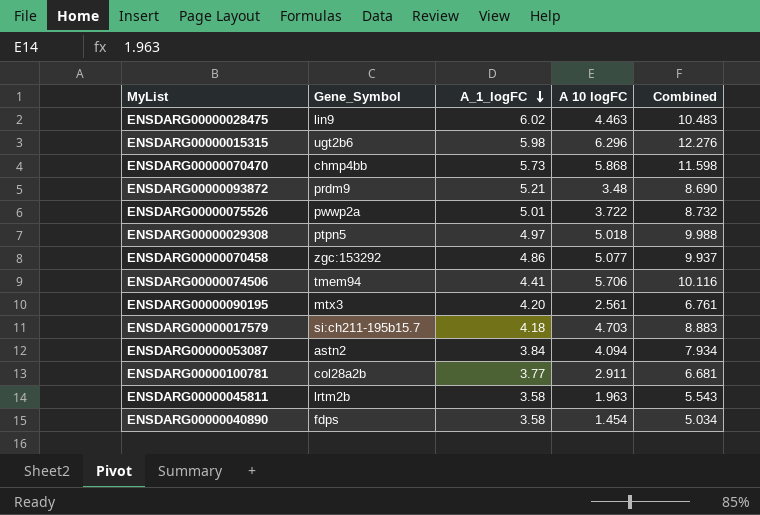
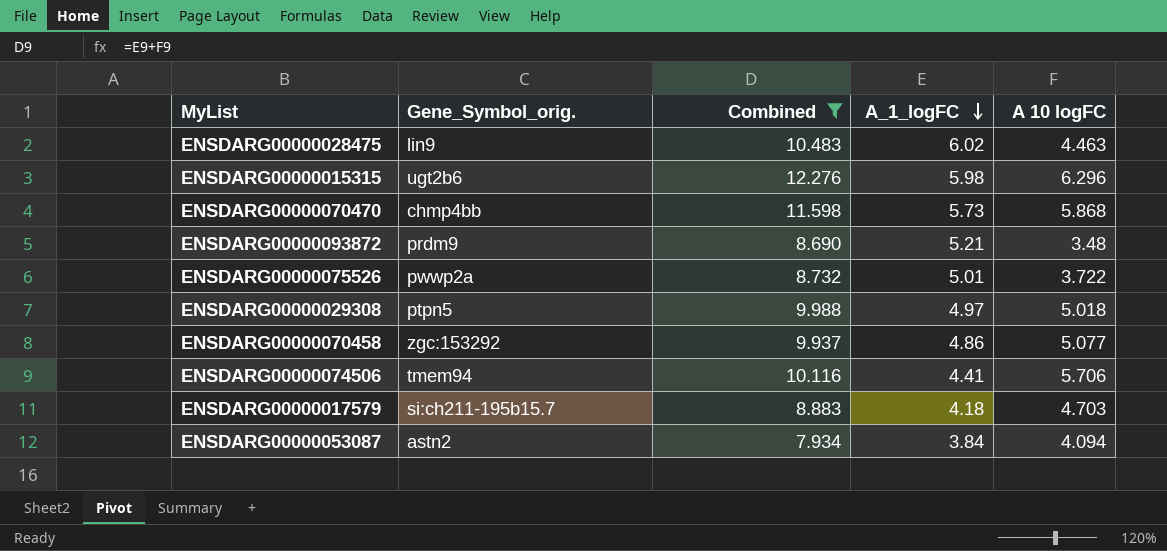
filter: none -> Combined >= 7.934
column name: Gene_Symbol -> Gene_Symbol_orig.
column Combined | position: 5 -> 3

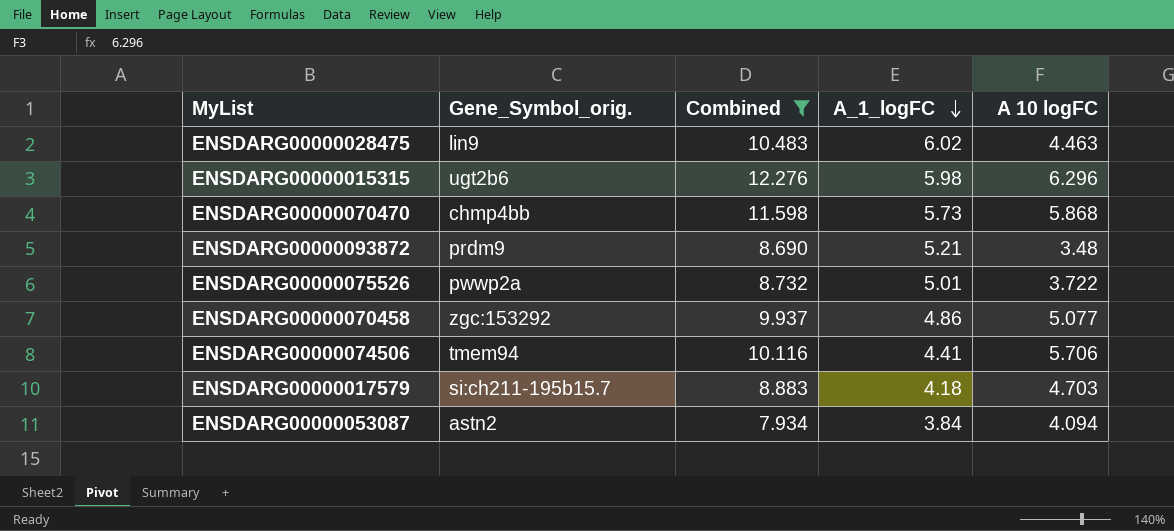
row ENSDARG00000029308: ptpn5 | 9.988 | 4.97 | 5.018 -> none

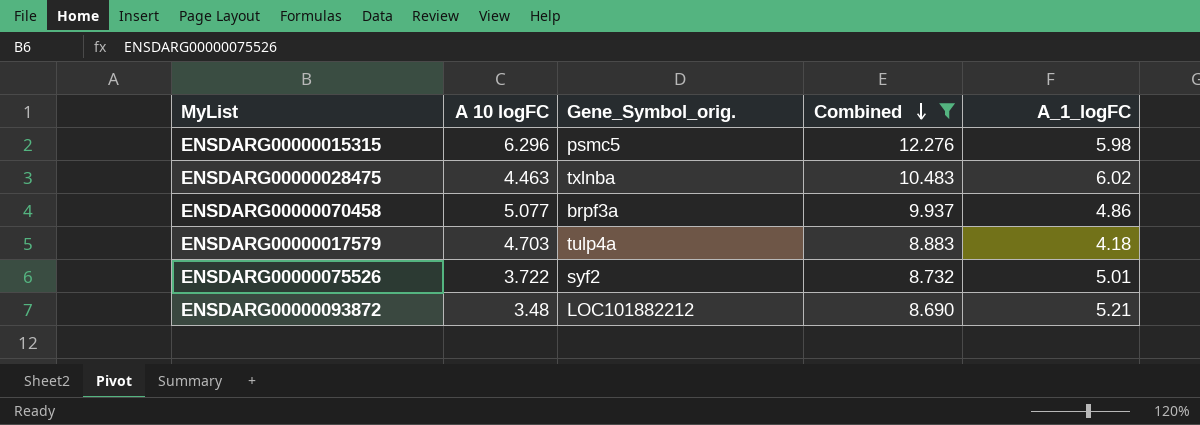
row order: A_1_logFC descending -> Combined descending
column A 10 logFC | position: 5 -> 2
row ENSDARG00000070470: chmp4bb | 11.598 | 5.73 | 5.868 -> none
row ENSDARG00000074506: tmem94 | 10.116 | 4.41 | 5.706 -> none
row ENSDARG00000053087: astn2 | 7.934 | 3.84 | 4.094 -> none
ENSDARG00000015315 | Gene_Symbol_orig.: ugt2b6 -> psmc5
ENSDARG00000028475 | Gene_Symbol_orig.: lin9 -> txlnba
ENSDARG00000070458 | Gene_Symbol_orig.: zgc:153292 -> brpf3a
ENSDARG00000017579 | Gene_Symbol_orig.: si:ch211-195b15.7 -> tulp4a
ENSDARG00000075526 | Gene_Symbol_orig.: pwwp2a -> syf2
ENSDARG00000093872 | Gene_Symbol_orig.: prdm9 -> LOC101882212

